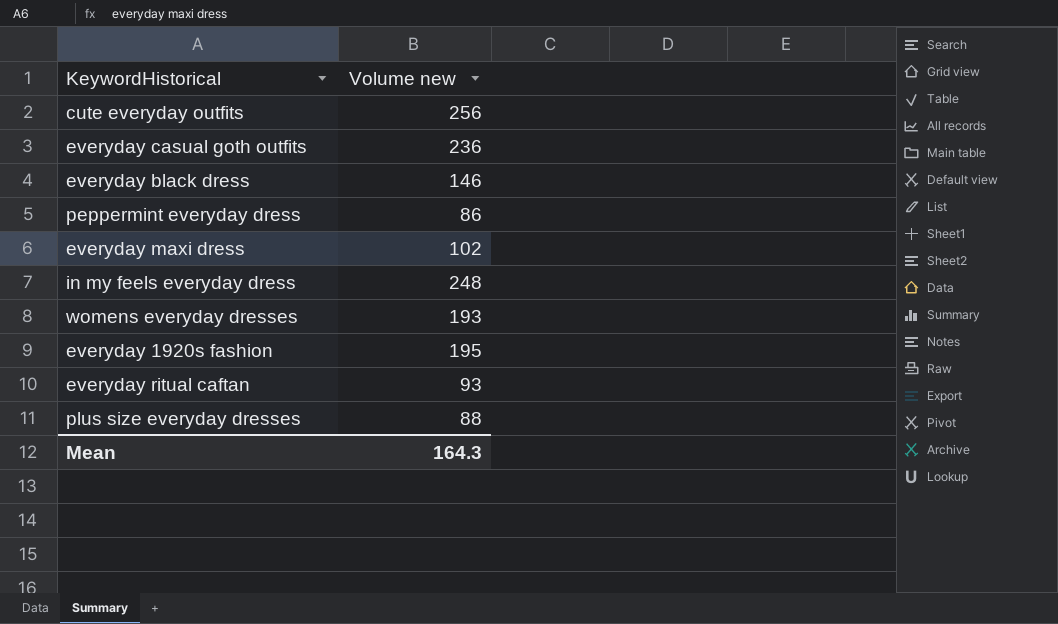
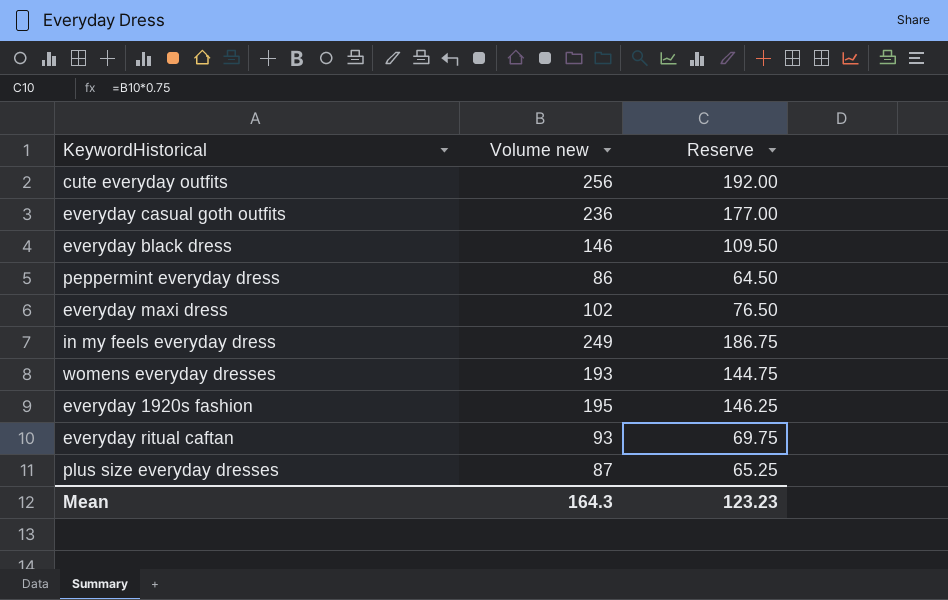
column Reserve | formula: none -> [Volume new] * 0.75
in my feels everyday dress | Volume new: 248 -> 249
plus size everyday dresses | Volume new: 88 -> 87

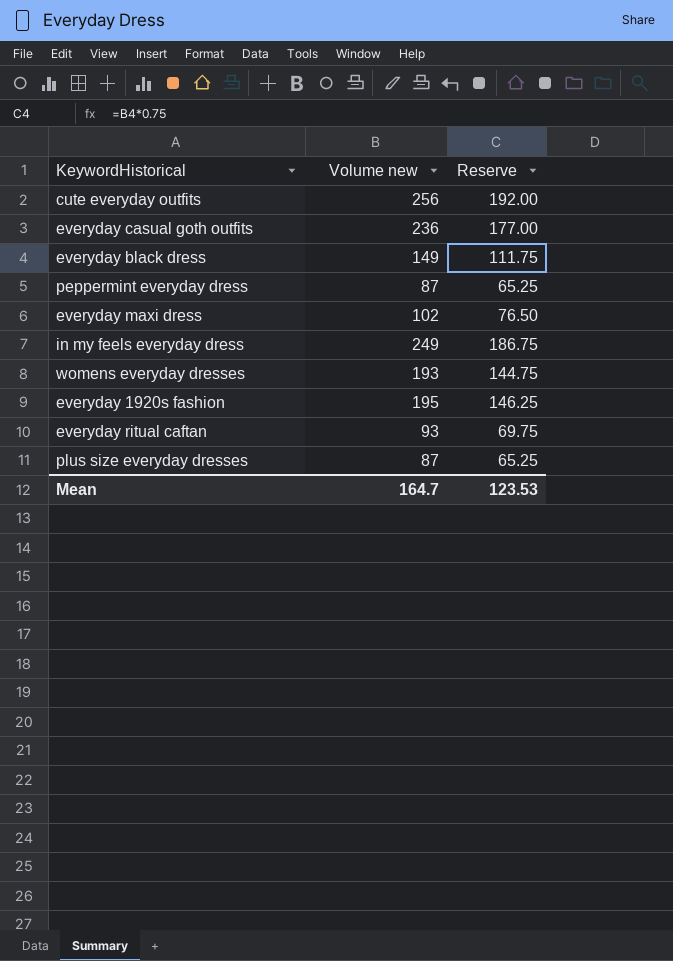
everyday black dress | Volume new: 146 -> 149
everyday black dress | Reserve: 109.50 -> 111.75
peppermint everyday dress | Volume new: 86 -> 87
peppermint everyday dress | Reserve: 64.50 -> 65.25
Mean | Volume new: 164.3 -> 164.7
Mean | Reserve: 123.23 -> 123.53

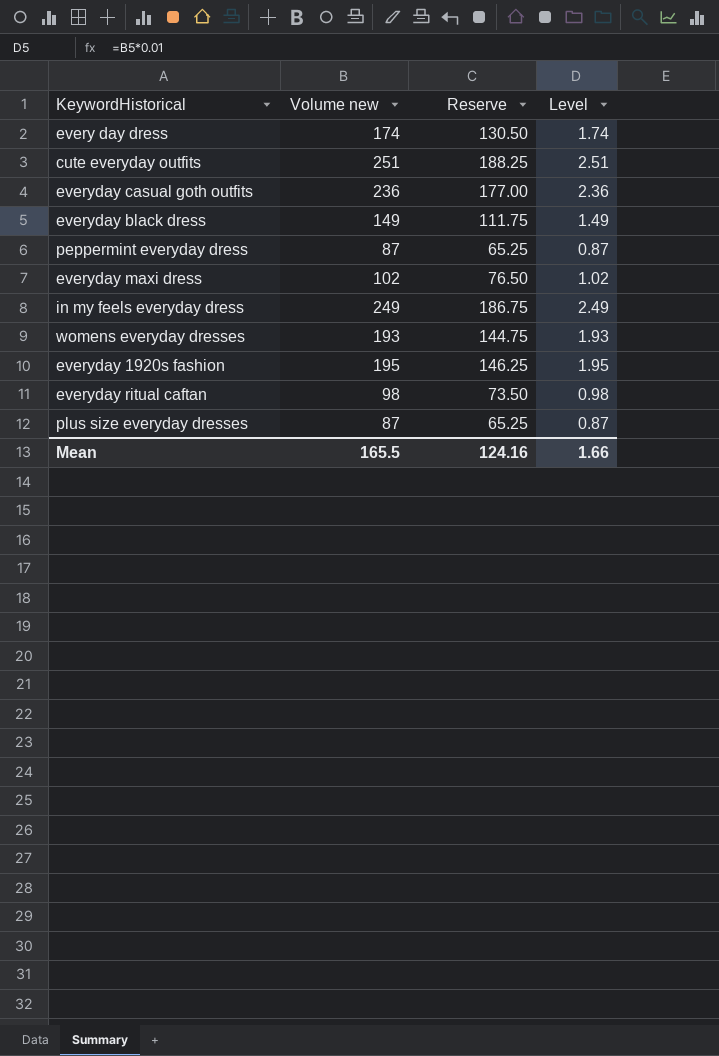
column Level | formula: none -> [Volume new] * 0.01
row every day dress: none -> 174 | 130.50 | 1.74
cute everyday outfits | Volume new: 256 -> 251
cute everyday outfits | Reserve: 192.00 -> 188.25
everyday ritual caftan | Volume new: 93 -> 98
everyday ritual caftan | Reserve: 69.75 -> 73.50
Mean | Volume new: 164.7 -> 165.5
Mean | Reserve: 123.53 -> 124.16

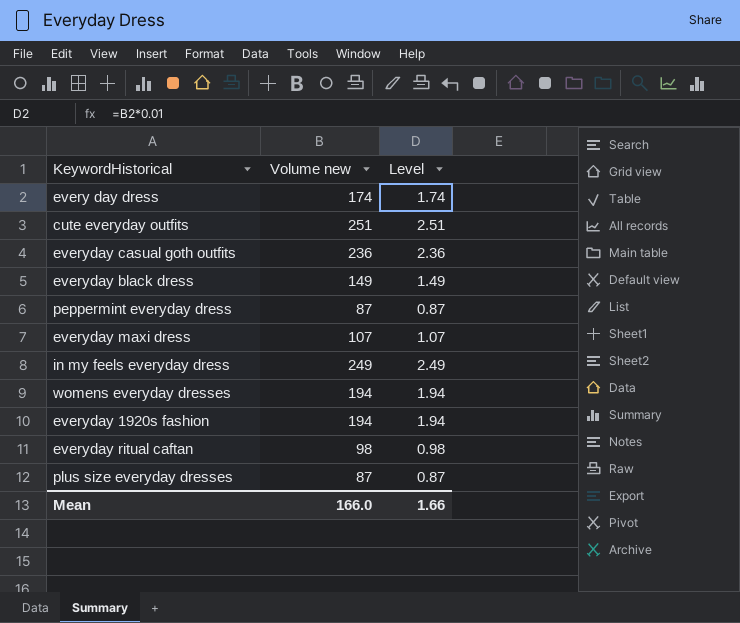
column Reserve | formula: [Volume new] * 0.75 -> none
everyday maxi dress | Volume new: 102 -> 107
everyday maxi dress | Level: 1.02 -> 1.07
womens everyday dresses | Volume new: 193 -> 194
womens everyday dresses | Level: 1.93 -> 1.94
everyday 1920s fashion | Volume new: 195 -> 194
everyday 1920s fashion | Level: 1.95 -> 1.94
Mean | Volume new: 165.5 -> 166.0

